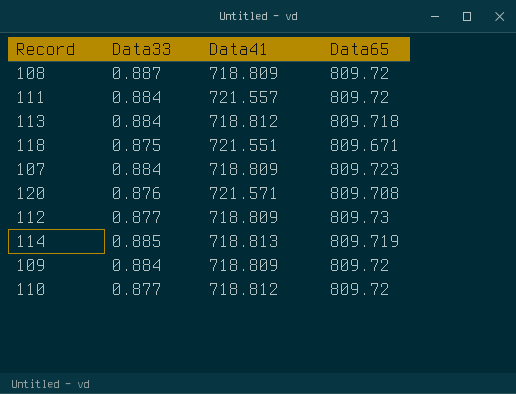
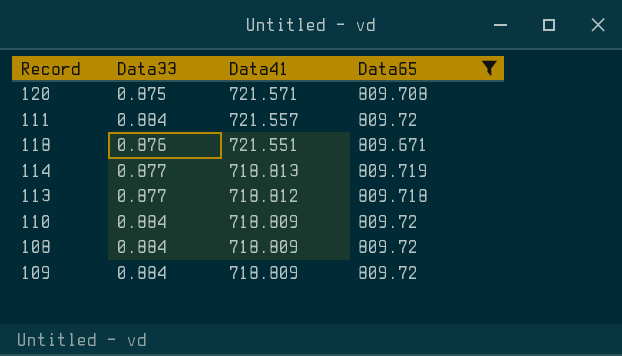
filter: none -> Data65 <= 809.72
row order: none -> Data41 descending
120 | Data33: 0.876 -> 0.875
118 | Data33: 0.875 -> 0.876
114 | Data33: 0.885 -> 0.877
113 | Data33: 0.884 -> 0.877
110 | Data33: 0.877 -> 0.884
110 | Data41: 718.812 -> 718.809
108 | Data33: 0.887 -> 0.884

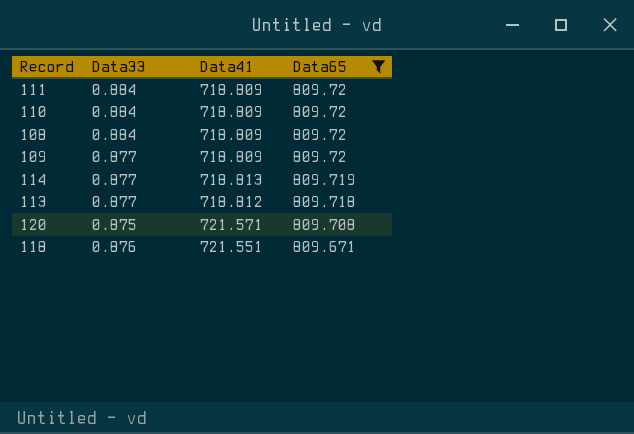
row order: Data41 descending -> Data65 descending
111 | Data41: 721.557 -> 718.809
109 | Data33: 0.884 -> 0.877

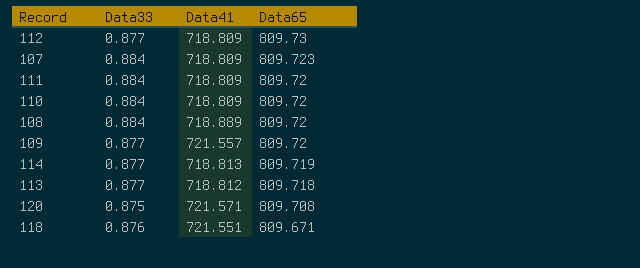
filter: Data65 <= 809.72 -> none
108 | Data41: 718.809 -> 718.889
109 | Data41: 718.809 -> 721.557

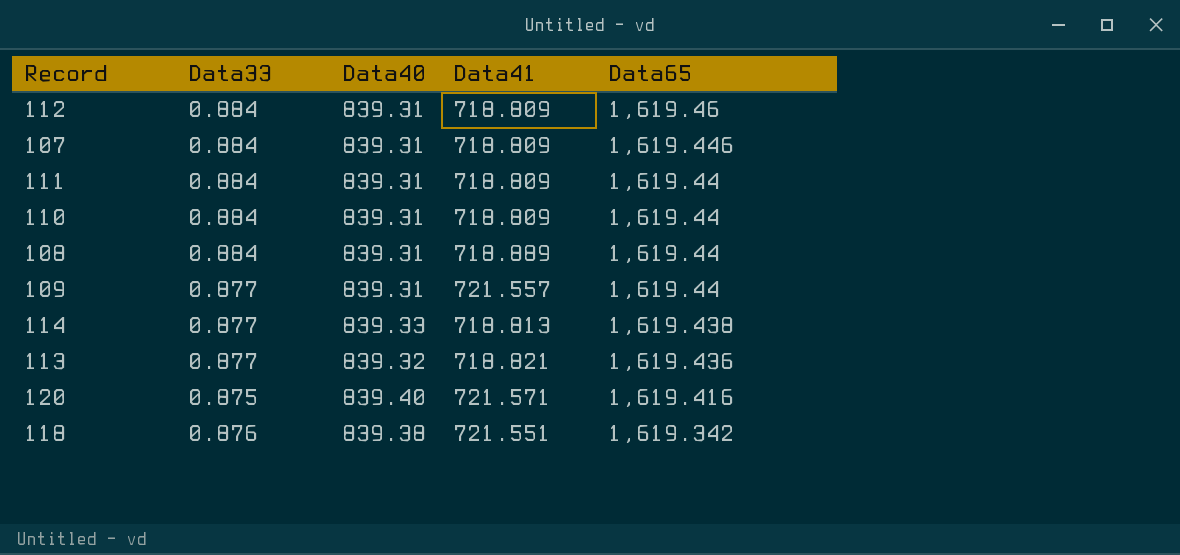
column Data40 | position: none -> 3
112 | Data33: 0.877 -> 0.884
112 | Data65: 809.73 -> 1,619.46
107 | Data65: 809.723 -> 1,619.446
111 | Data65: 809.72 -> 1,619.44
110 | Data65: 809.72 -> 1,619.44
108 | Data65: 809.72 -> 1,619.44
109 | Data65: 809.72 -> 1,619.44
114 | Data65: 809.719 -> 1,619.438
113 | Data41: 718.812 -> 718.821
113 | Data65: 809.718 -> 1,619.436
120 | Data65: 809.708 -> 1,619.416
118 | Data65: 809.671 -> 1,619.342

